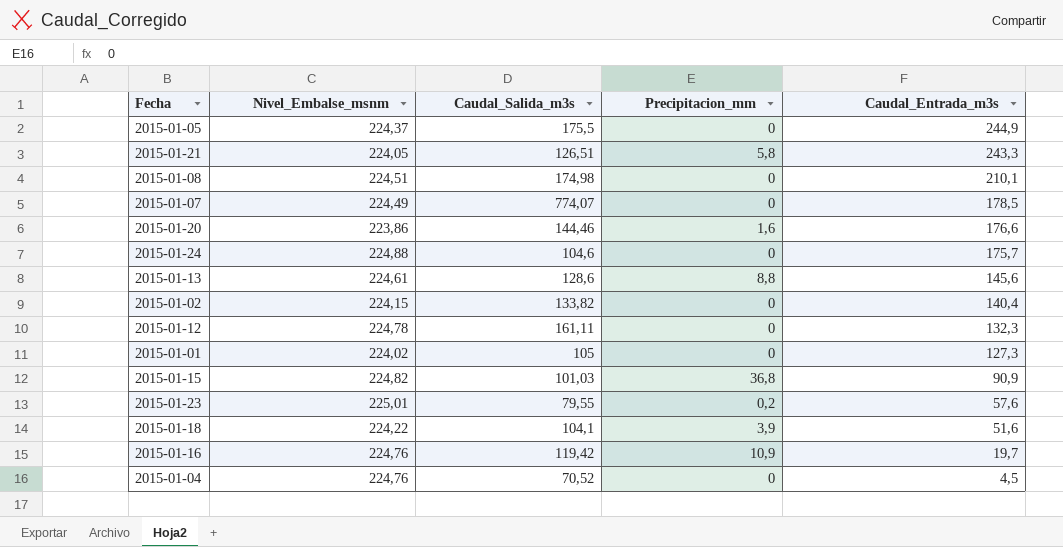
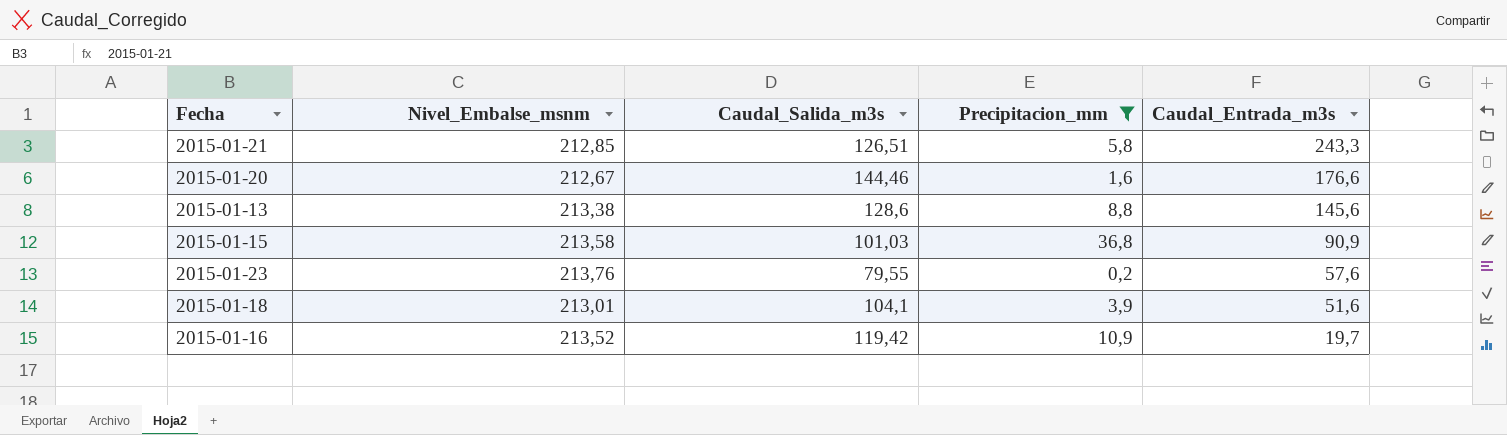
filter: none -> Precipitacion_mm != 0
2015-01-21 | Nivel_Embalse_msnm: 224,05 -> 212,85
2015-01-20 | Nivel_Embalse_msnm: 223,86 -> 212,67
2015-01-13 | Nivel_Embalse_msnm: 224,61 -> 213,38
2015-01-15 | Nivel_Embalse_msnm: 224,82 -> 213,58
2015-01-23 | Nivel_Embalse_msnm: 225,01 -> 213,76
2015-01-18 | Nivel_Embalse_msnm: 224,22 -> 213,01
2015-01-16 | Nivel_Embalse_msnm: 224,76 -> 213,52

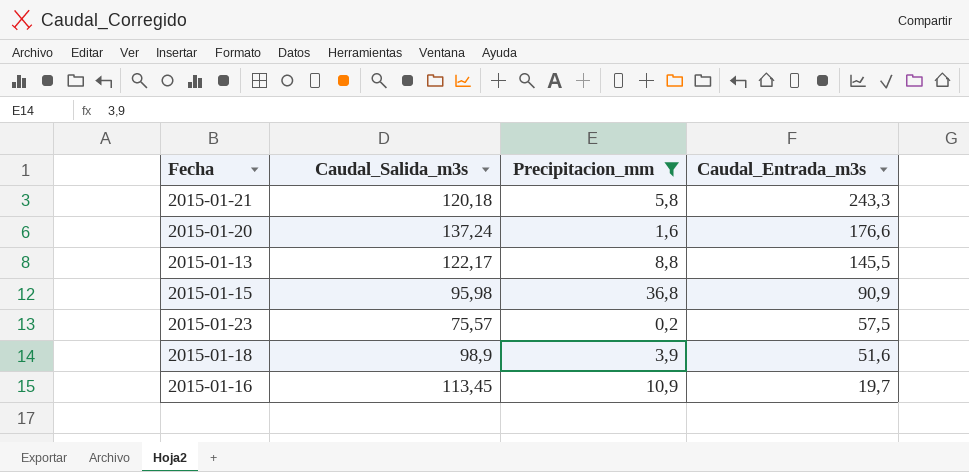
column Nivel_Embalse_msnm | position: 2 -> none
2015-01-21 | Caudal_Salida_m3s: 126,51 -> 120,18
2015-01-20 | Caudal_Salida_m3s: 144,46 -> 137,24
2015-01-13 | Caudal_Salida_m3s: 128,6 -> 122,17
2015-01-13 | Caudal_Entrada_m3s: 145,6 -> 145,5
2015-01-15 | Caudal_Salida_m3s: 101,03 -> 95,98
2015-01-23 | Caudal_Salida_m3s: 79,55 -> 75,57
2015-01-23 | Caudal_Entrada_m3s: 57,6 -> 57,5
2015-01-18 | Caudal_Salida_m3s: 104,1 -> 98,9
2015-01-16 | Caudal_Salida_m3s: 119,42 -> 113,45

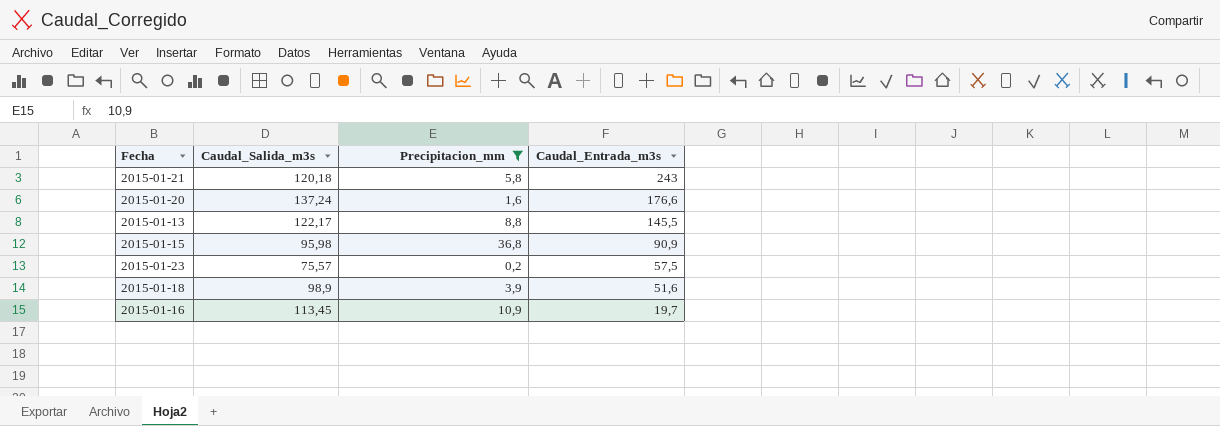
2015-01-21 | Caudal_Entrada_m3s: 243,3 -> 243

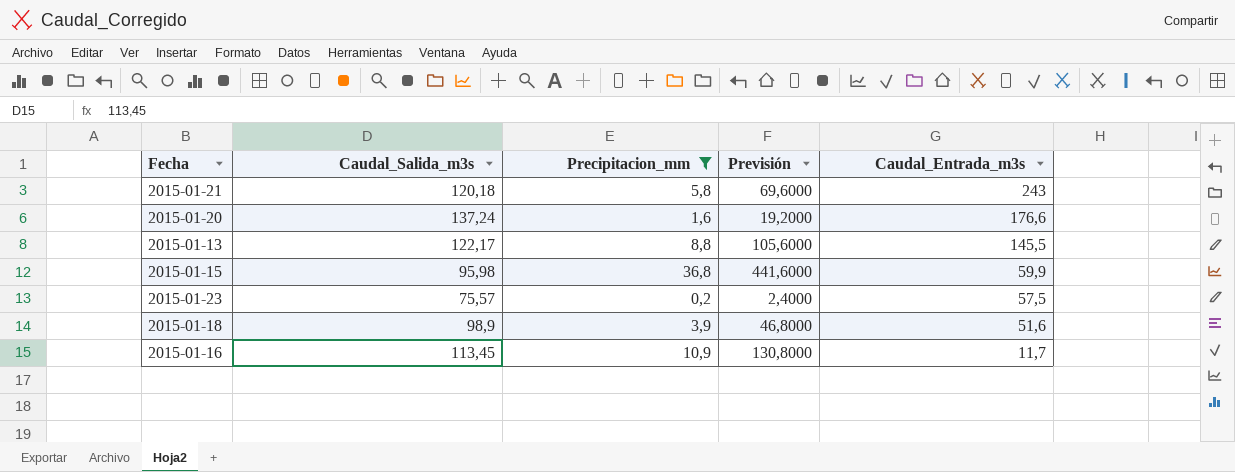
column Previsión | formula: none -> [Precipitacion_mm] * 12
2015-01-15 | Caudal_Entrada_m3s: 90,9 -> 59,9
2015-01-16 | Caudal_Entrada_m3s: 19,7 -> 11,7

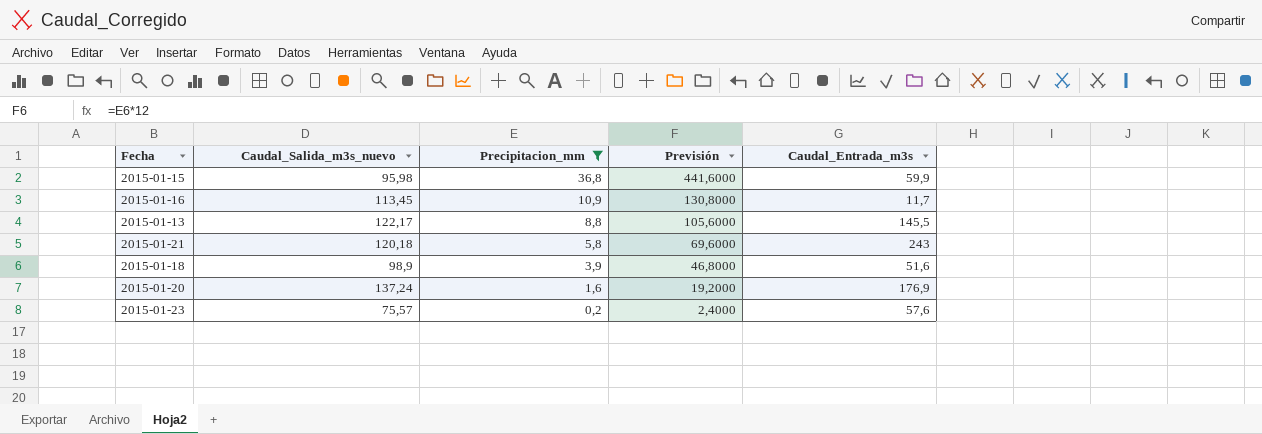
row order: Caudal_Entrada_m3s descending -> Precipitacion_mm descending
column name: Caudal_Salida_m3s -> Caudal_Salida_m3s_nuevo
2015-01-20 | Caudal_Entrada_m3s: 176,6 -> 176,9
2015-01-23 | Caudal_Entrada_m3s: 57,5 -> 57,6

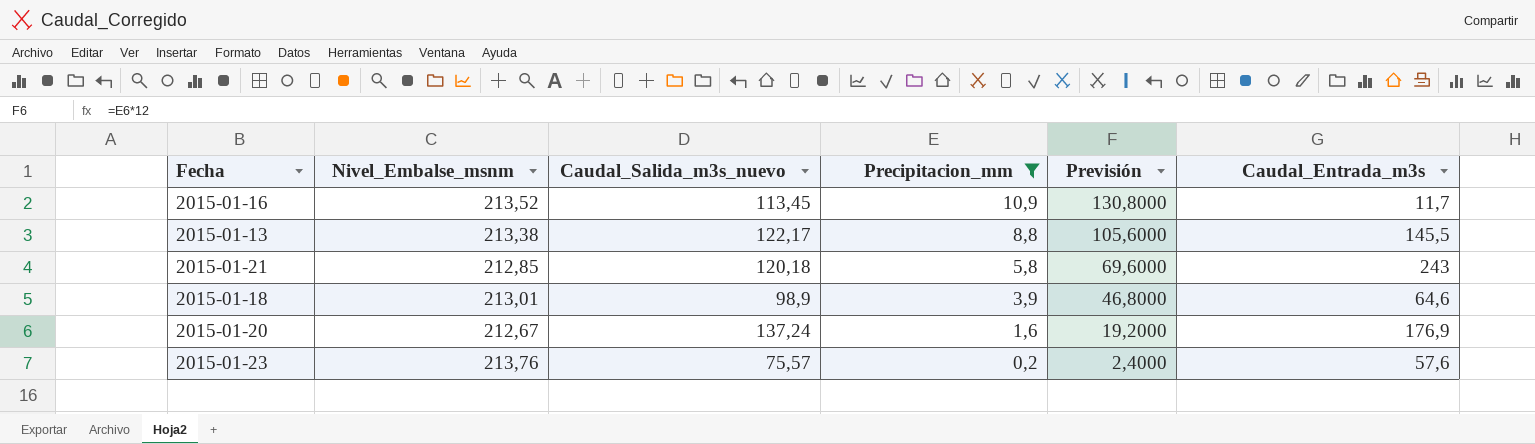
column Nivel_Embalse_msnm | position: none -> 2
row 2015-01-15: 95,98 | 36,8 | 441,6000 | 59,9 -> none
2015-01-18 | Caudal_Entrada_m3s: 51,6 -> 64,6

